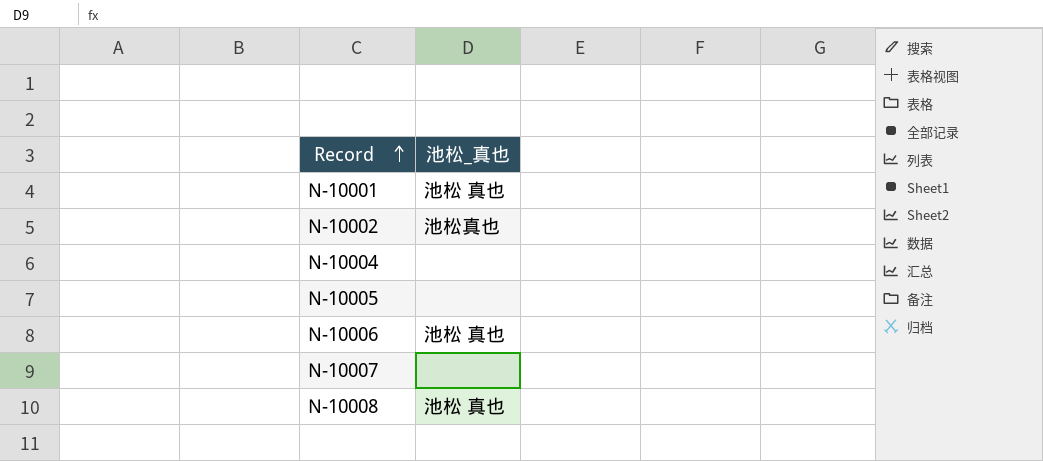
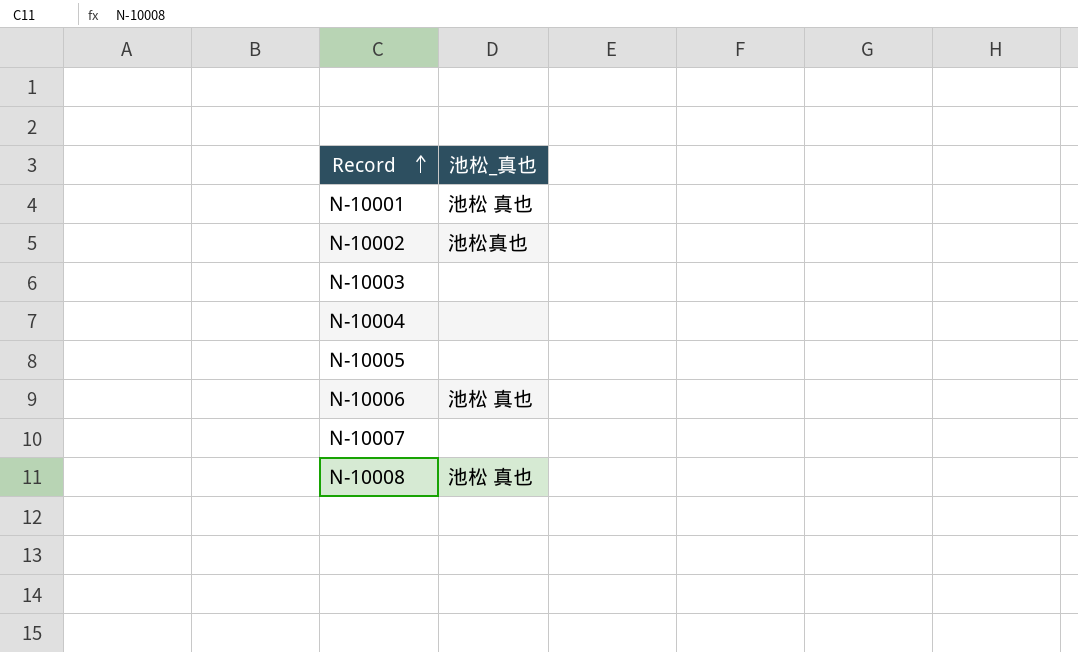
row N-10003: none -> none

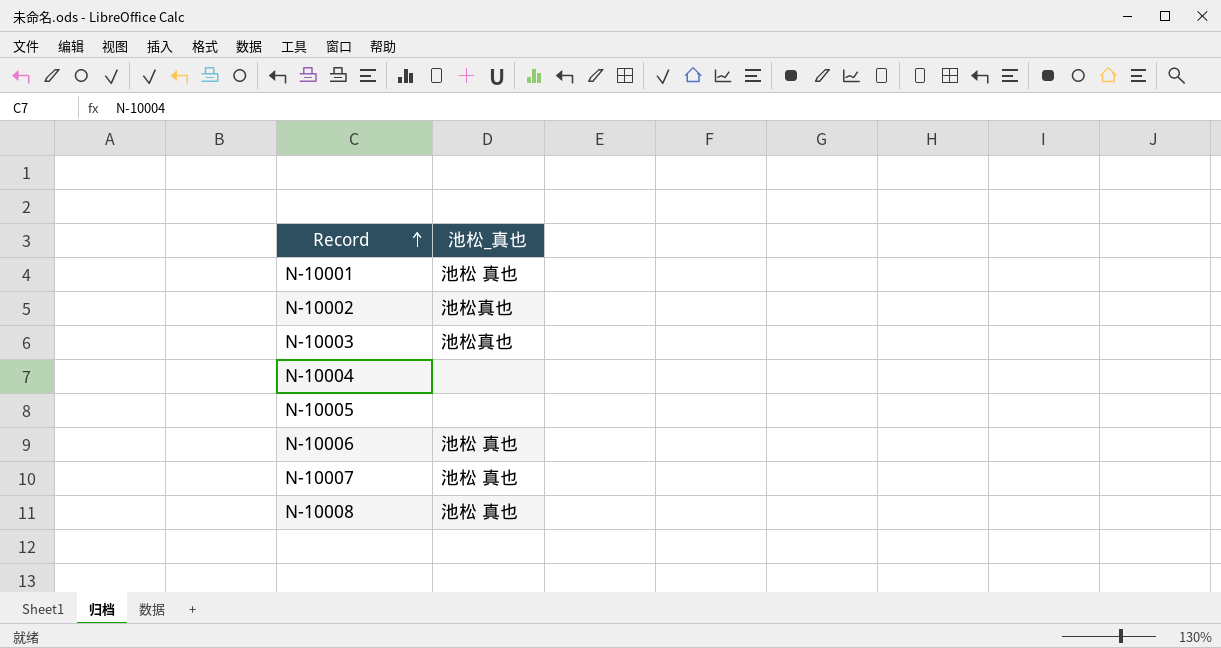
N-10003 | 池松_真也: none -> 池松真也
N-10007 | 池松_真也: none -> 池松 真也

